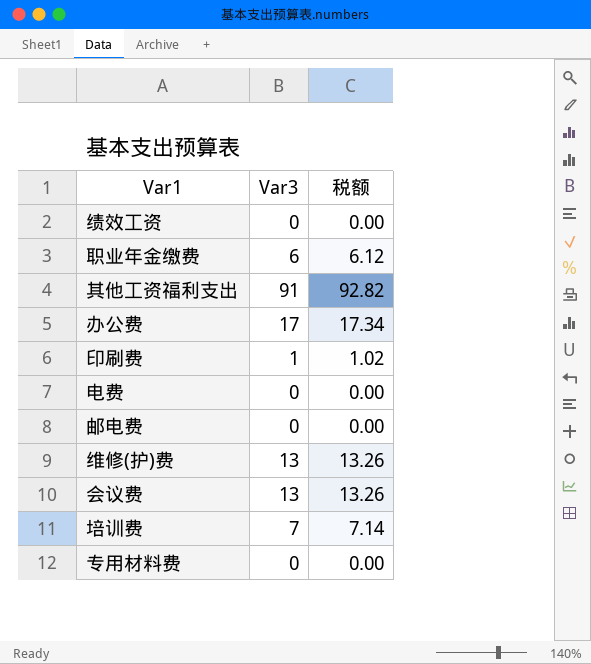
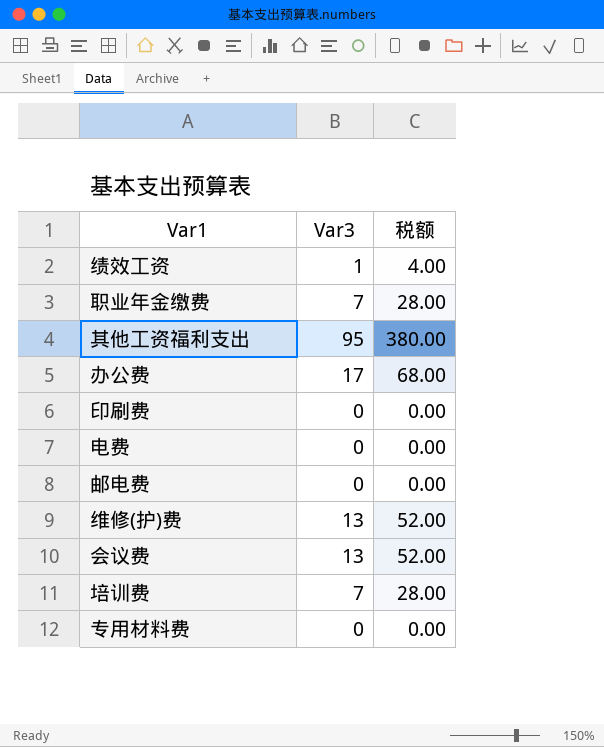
column 税额 | formula: [Var3] * 1.02 -> [Var3] * 4
绩效工资 | Var3: 0 -> 1
职业年金缴费 | Var3: 6 -> 7
其他工资福利支出 | Var3: 91 -> 95
印刷费 | Var3: 1 -> 0

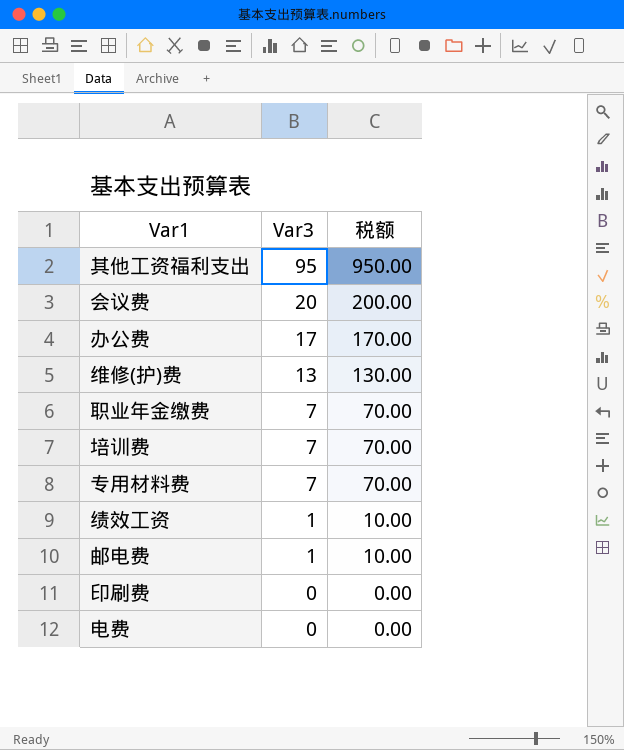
row order: none -> Var3 descending
column 税额 | formula: [Var3] * 4 -> [Var3] * 10
会议费 | Var3: 13 -> 20
专用材料费 | Var3: 0 -> 7
邮电费 | Var3: 0 -> 1

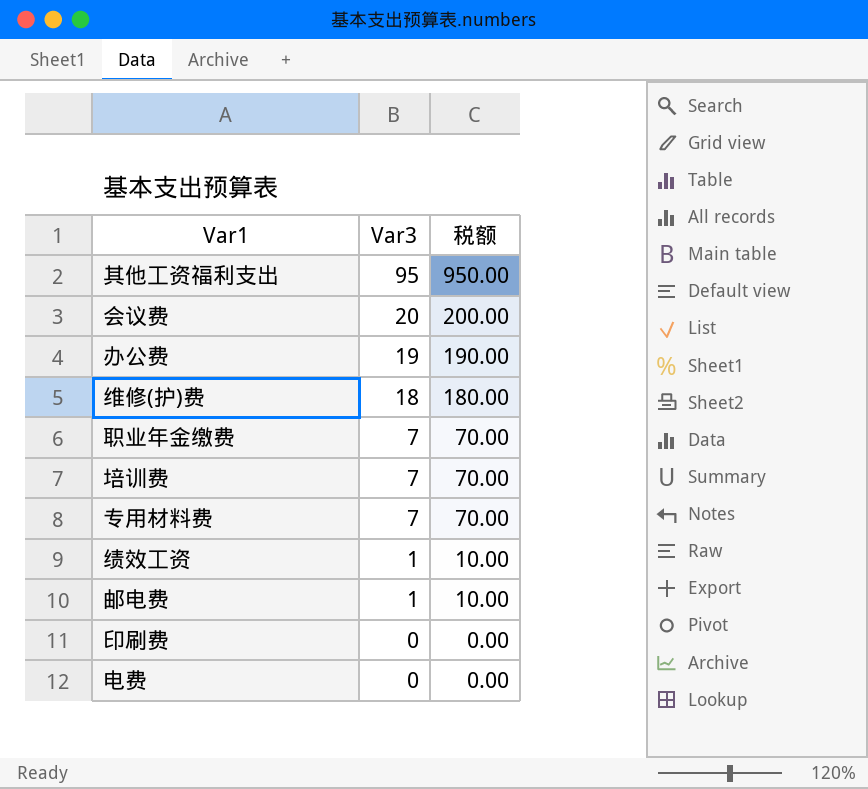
办公费 | Var3: 17 -> 19
办公费 | 税额: 170.00 -> 190.00
维修(护)费 | Var3: 13 -> 18
维修(护)费 | 税额: 130.00 -> 180.00

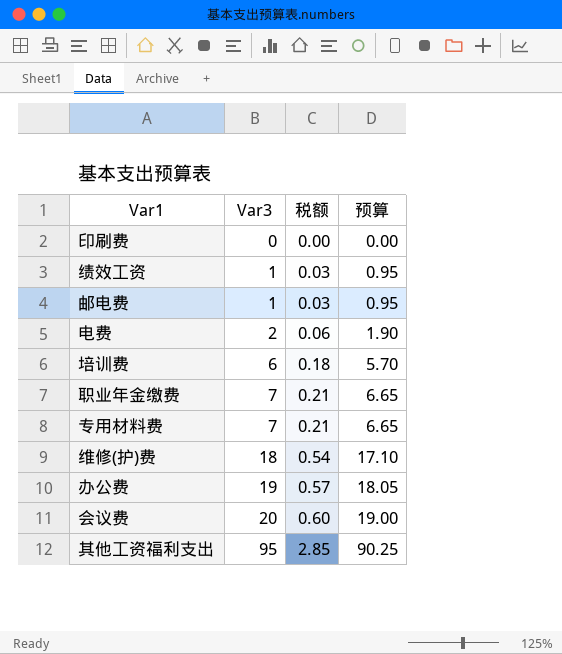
row order: Var3 descending -> Var3 ascending
column 税额 | formula: [Var3] * 10 -> [Var3] * 0.03
column 预算 | formula: none -> [Var3] * 0.95
电费 | Var3: 0 -> 2
培训费 | Var3: 7 -> 6

